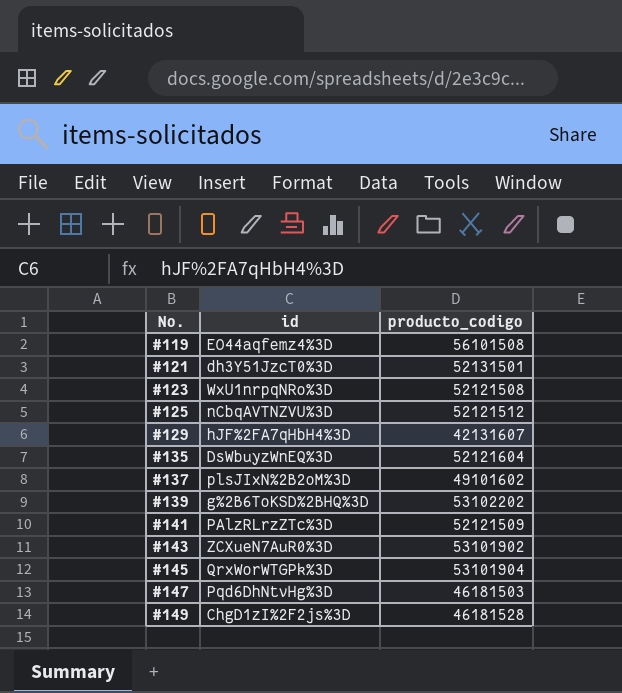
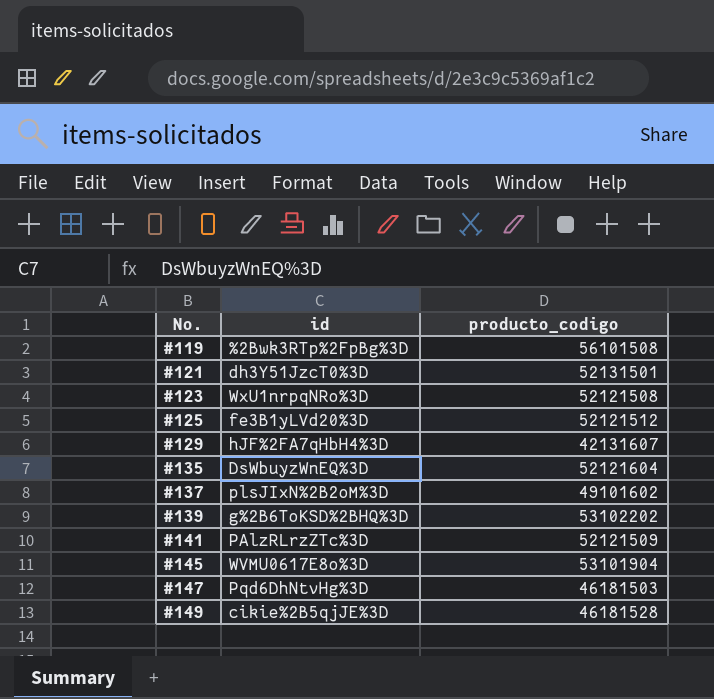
row #143: ZCXueN7AuR0%3D | 53101902 -> none
#119 | id: EO44aqfemz4%3D -> %2Bwk3RTp%2FpBg%3D
#125 | id: nCbqAVTNZVU%3D -> fe3B1yLVd20%3D
#145 | id: QrxWorWTGPk%3D -> WVMU0617E8o%3D
#149 | id: ChgD1zI%2F2js%3D -> cikie%2B5qjJE%3D

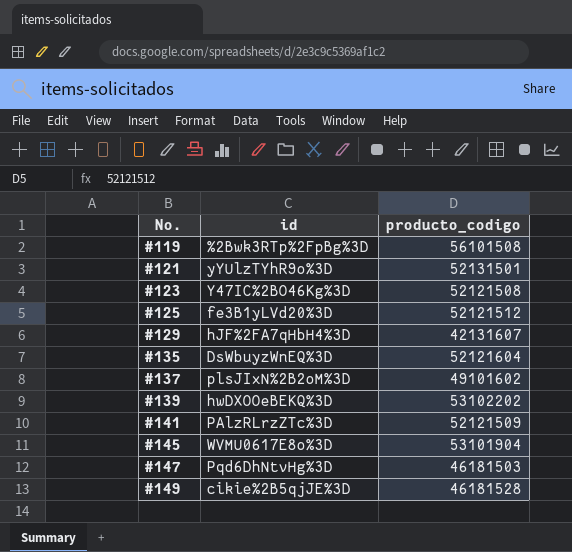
#121 | id: dh3Y51JzcT0%3D -> yYUlzTYhR9o%3D
#123 | id: WxU1nrpqNRo%3D -> Y47IC%2BO46Kg%3D
#139 | id: g%2B6ToKSD%2BHQ%3D -> hwDXOOeBEKQ%3D

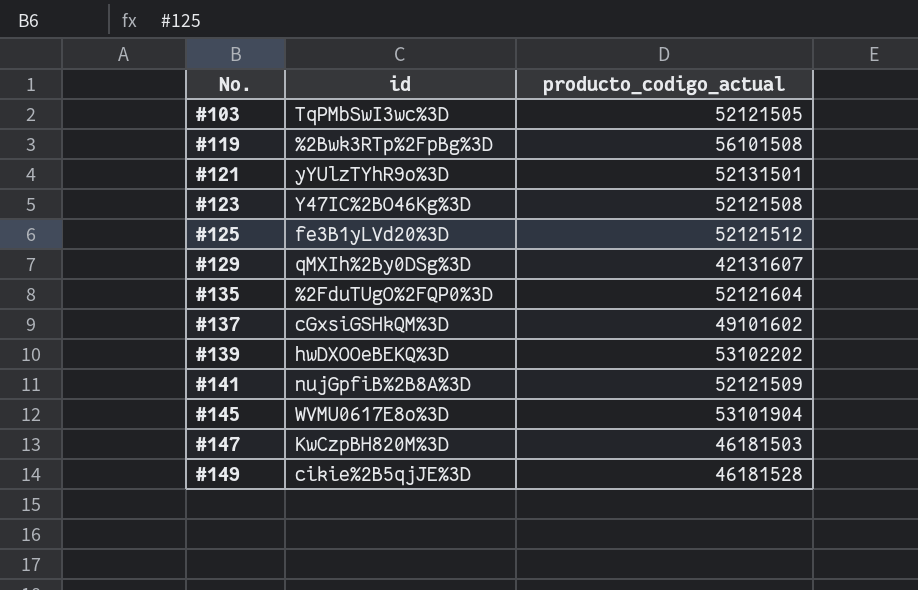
column name: producto_codigo -> producto_codigo_actual
row #103: none -> TqPMbSwI3wc%3D | 52121505
#129 | id: hJF%2FA7qHbH4%3D -> qMXIh%2By0DSg%3D
#135 | id: DsWbuyzWnEQ%3D -> %2FduTUgO%2FQP0%3D
#137 | id: plsJIxN%2B2oM%3D -> cGxsiGSHkQM%3D
#141 | id: PAlzRLrzZTc%3D -> nujGpfiB%2B8A%3D
#147 | id: Pqd6DhNtvHg%3D -> KwCzpBH820M%3D

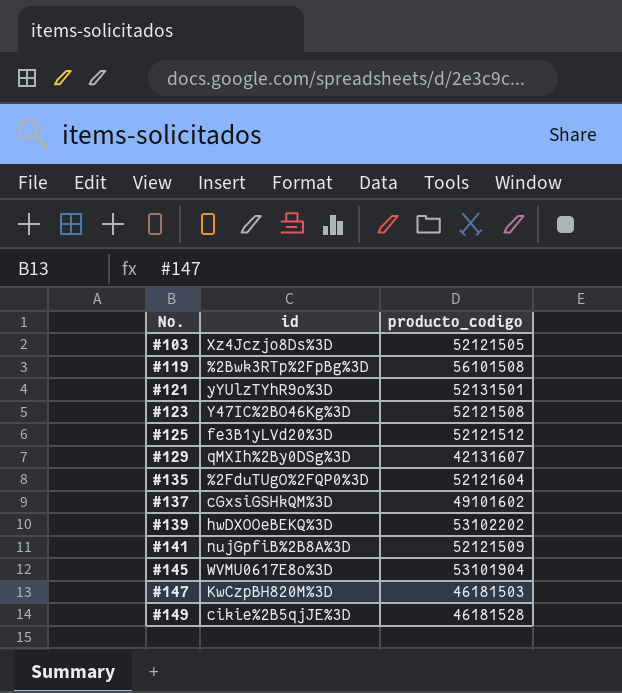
column name: producto_codigo_actual -> producto_codigo
#103 | id: TqPMbSwI3wc%3D -> Xz4Jczjo8Ds%3D

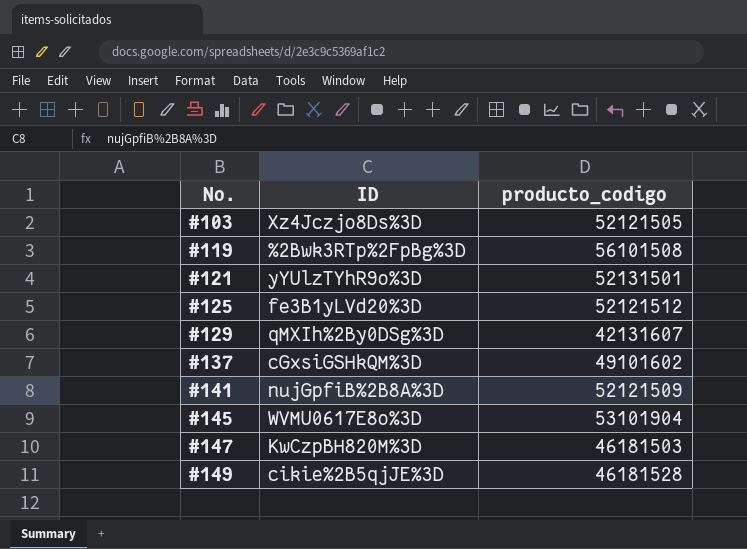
column name: id -> ID
row #123: Y47IC%2BO46Kg%3D | 52121508 -> none
row #135: %2FduTUgO%2FQP0%3D | 52121604 -> none
row #139: hwDXOOeBEKQ%3D | 53102202 -> none

